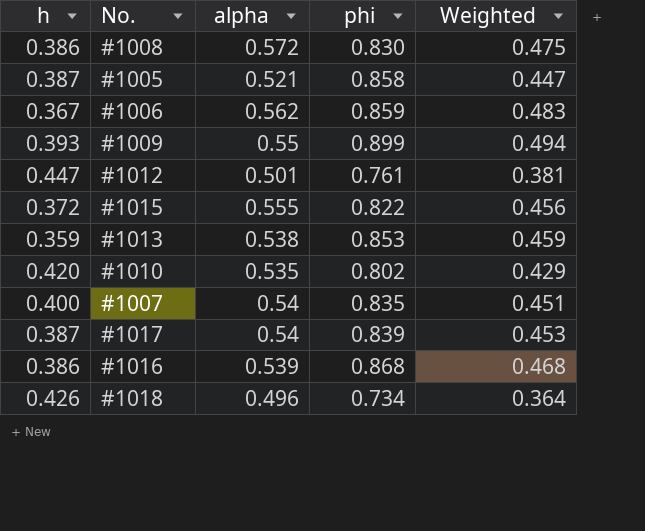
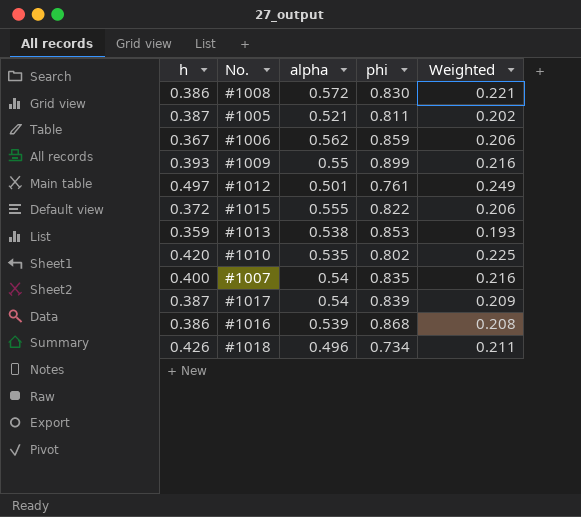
column Weighted | formula: [alpha] * [phi] -> [h] * [alpha]
#1005 | phi: 0.858 -> 0.811
#1012 | h: 0.447 -> 0.497

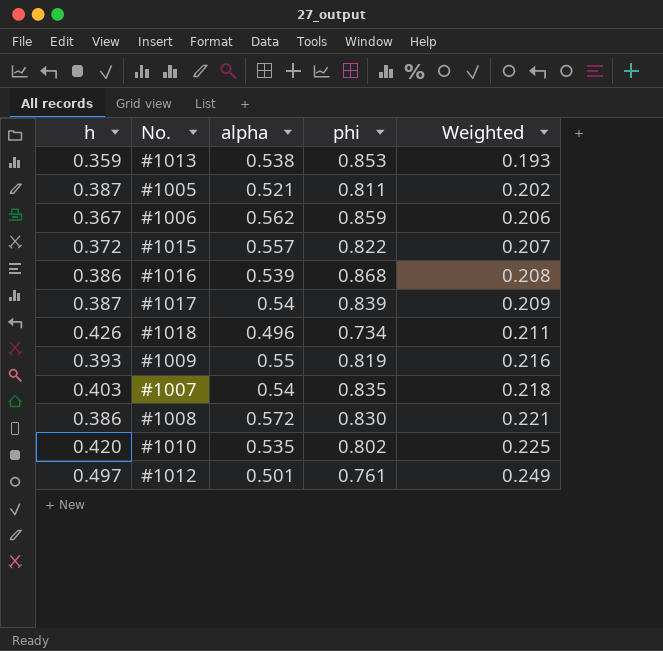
row order: none -> Weighted ascending
#1015 | alpha: 0.555 -> 0.557
#1015 | Weighted: 0.206 -> 0.207
#1009 | phi: 0.899 -> 0.819
#1007 | h: 0.400 -> 0.403
#1007 | Weighted: 0.216 -> 0.218

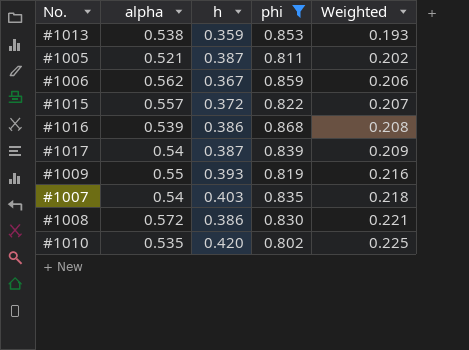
filter: none -> phi >= 0.802
column h | position: 1 -> 3

